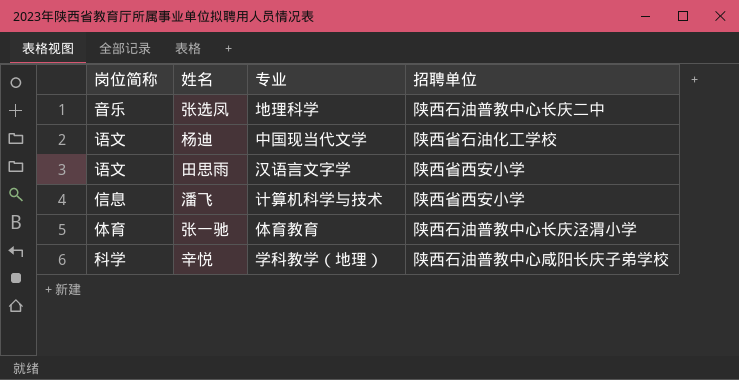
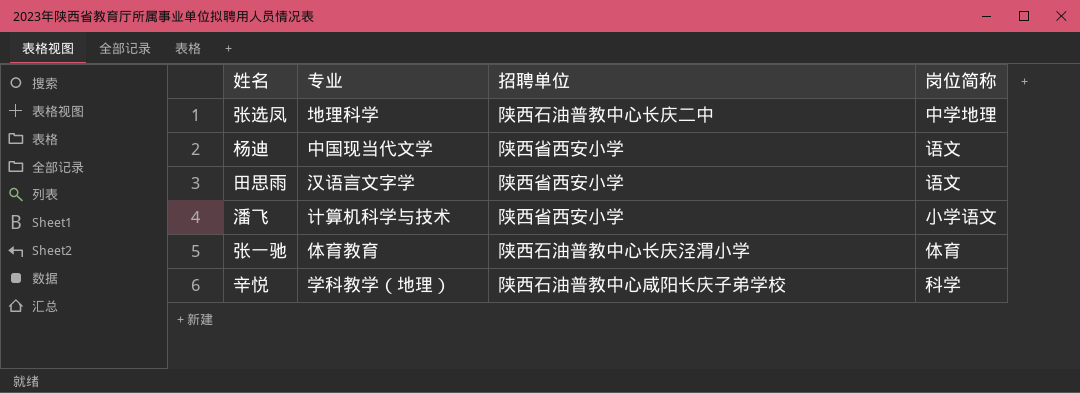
column 岗位简称 | position: 1 -> 4
张选凤 | 岗位简称: 音乐 -> 中学地理
杨迪 | 招聘单位: 陕西省石油化工学校 -> 陕西省西安小学
潘飞 | 岗位简称: 信息 -> 小学语文

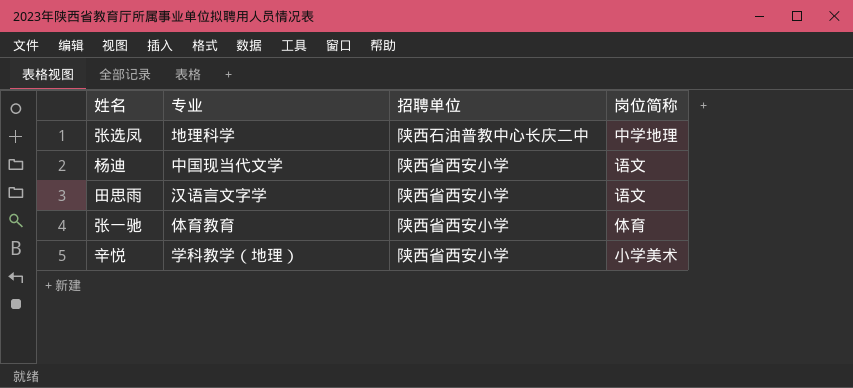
row 潘飞: 计算机科学与技术 | 陕西省西安小学 | 小学语文 -> none
张一驰 | 招聘单位: 陕西石油普教中心长庆泾渭小学 -> 陕西省西安小学
辛悦 | 招聘单位: 陕西石油普教中心咸阳长庆子弟学校 -> 陕西省西安小学
辛悦 | 岗位简称: 科学 -> 小学美术

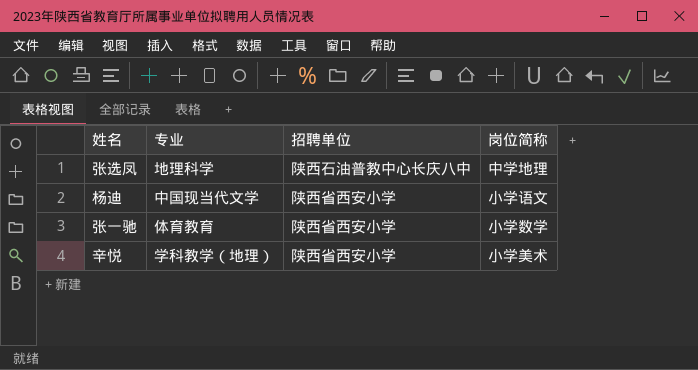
row 田思雨: 汉语言文字学 | 陕西省西安小学 | 语文 -> none
张选凤 | 招聘单位: 陕西石油普教中心长庆二中 -> 陕西石油普教中心长庆八中
杨迪 | 岗位简称: 语文 -> 小学语文
张一驰 | 岗位简称: 体育 -> 小学数学

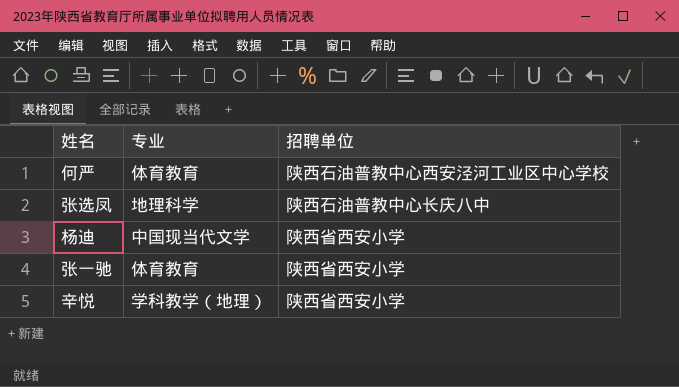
column 岗位简称 | position: 4 -> none
row 何严: none -> 体育教育 | 陕西石油普教中心西安泾河工业区中心学校

